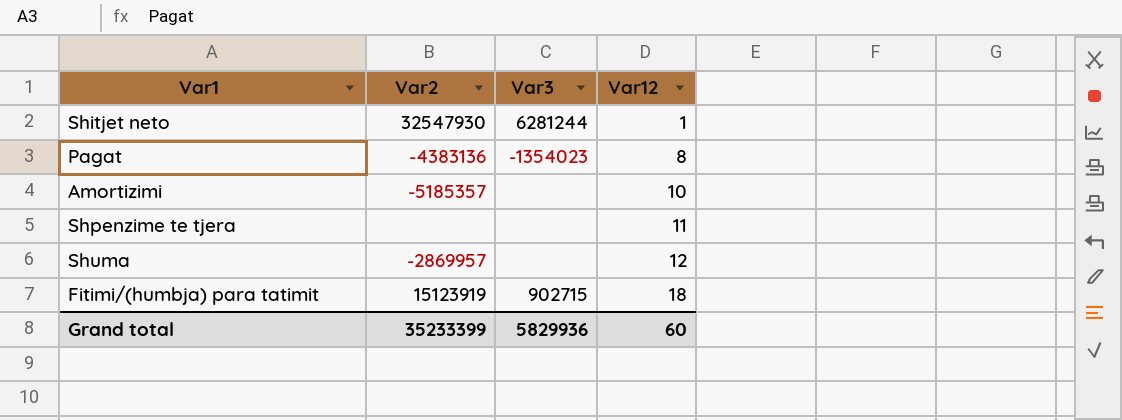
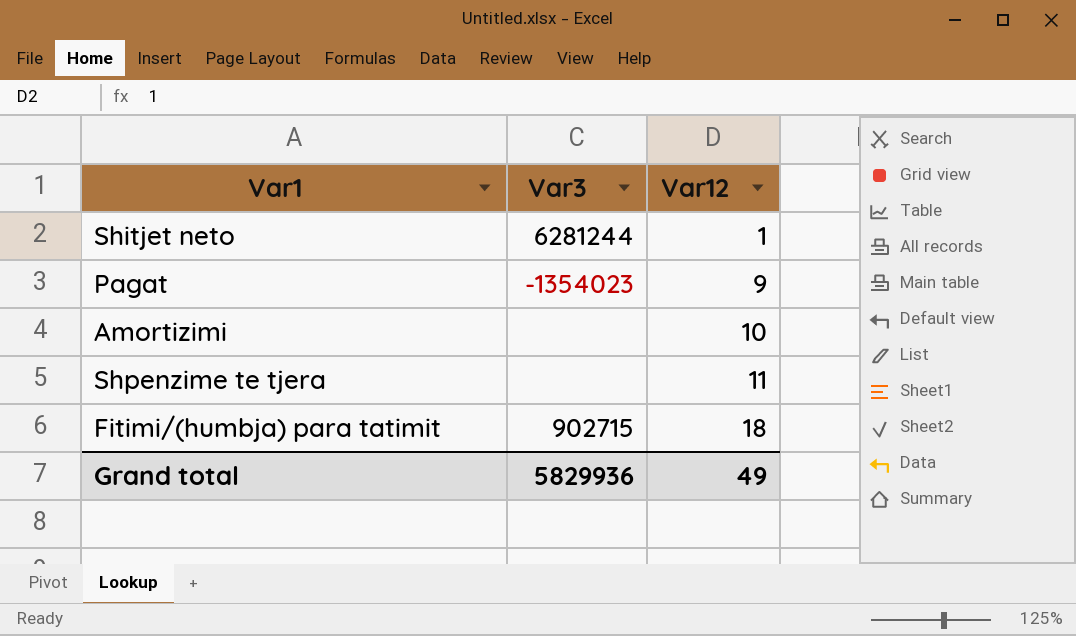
column Var2 | position: 2 -> none
row Shuma: -2869957 | none | 12 -> none
Pagat | Var12: 8 -> 9
Grand total | Var12: 60 -> 49

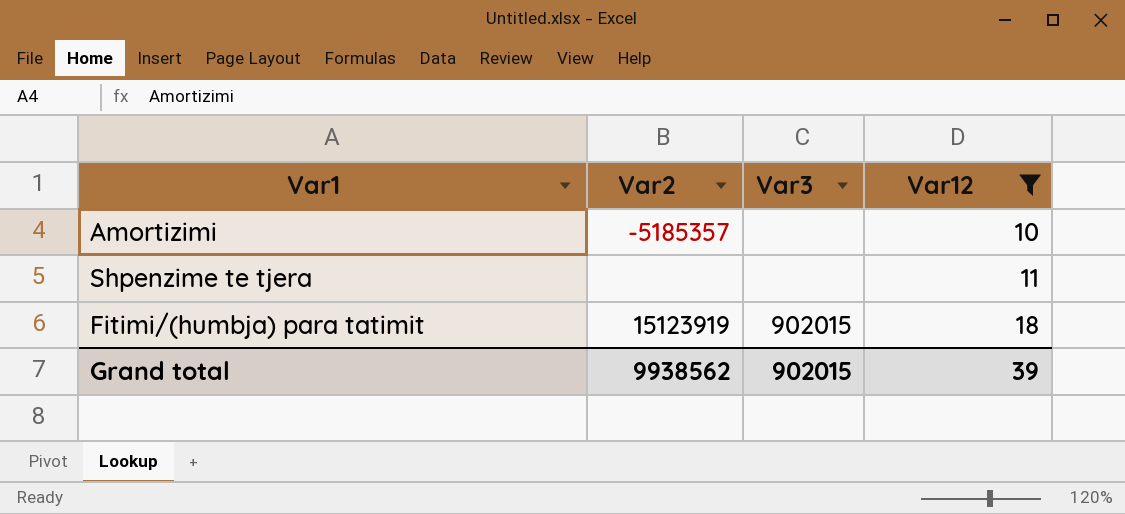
filter: none -> Var12 >= 10
column Var2 | position: none -> 2
Fitimi/(humbja) para tatimit | Var3: 902715 -> 902015
Grand total | Var3: 5829936 -> 902015
Grand total | Var12: 49 -> 39

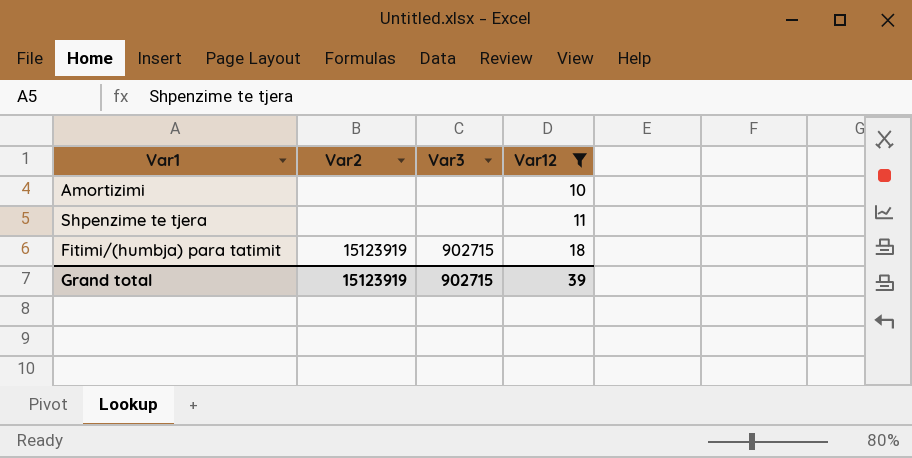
Amortizimi | Var2: -5185357 -> none
Fitimi/(humbja) para tatimit | Var3: 902015 -> 902715
Grand total | Var2: 9938562 -> 15123919
Grand total | Var3: 902015 -> 902715

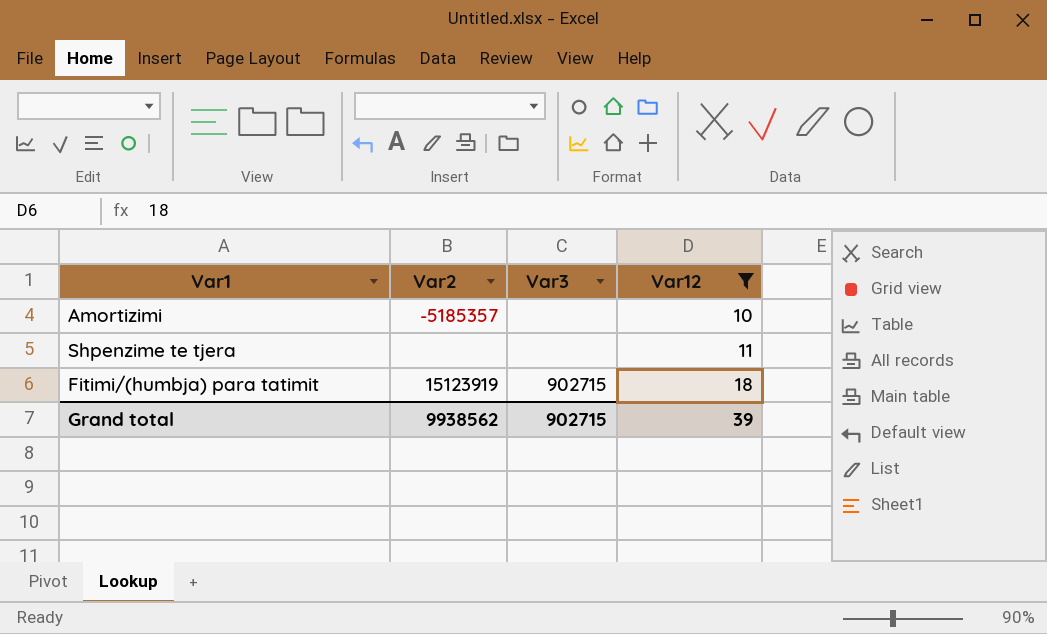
Amortizimi | Var2: none -> -5185357
Grand total | Var2: 15123919 -> 9938562

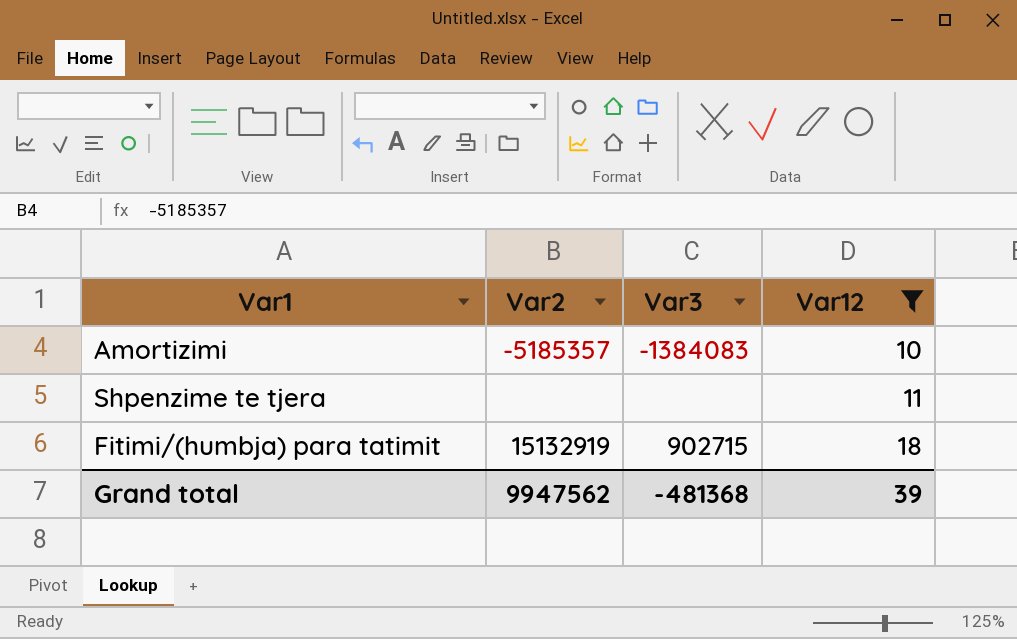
Amortizimi | Var3: none -> -1384083
Fitimi/(humbja) para tatimit | Var2: 15123919 -> 15132919
Grand total | Var2: 9938562 -> 9947562
Grand total | Var3: 902715 -> -481368

